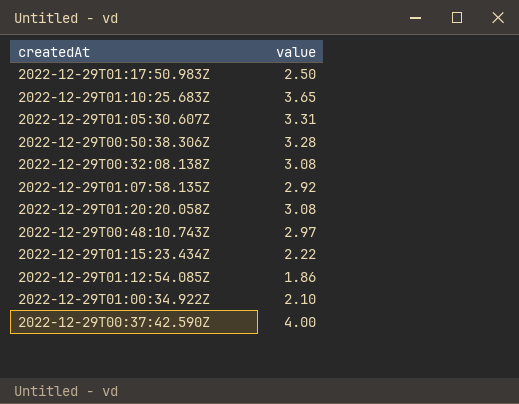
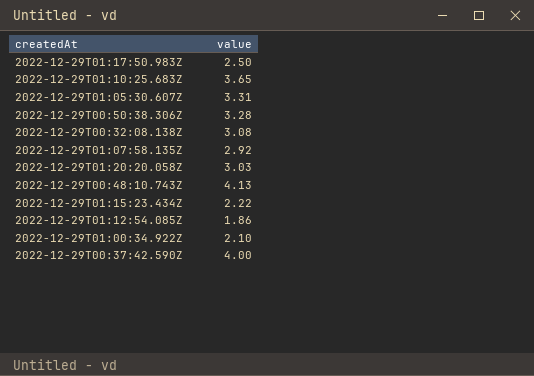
2022-12-29T01:20:20.058Z | value: 3.08 -> 3.03
2022-12-29T00:48:10.743Z | value: 2.97 -> 4.13

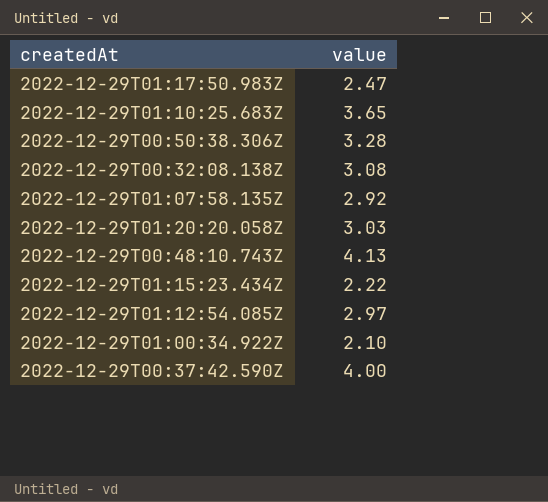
row 2022-12-29T01:05:30.607Z: 3.31 -> none
2022-12-29T01:17:50.983Z | value: 2.50 -> 2.47
2022-12-29T01:12:54.085Z | value: 1.86 -> 2.97

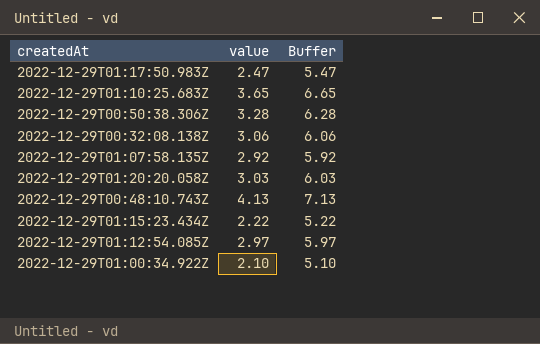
column Buffer | formula: none -> [value] + 3
row 2022-12-29T00:37:42.590Z: 4.00 -> none
2022-12-29T00:32:08.138Z | value: 3.08 -> 3.06

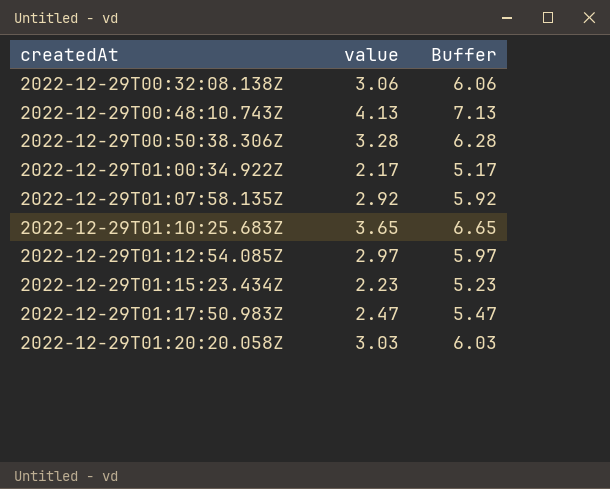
row order: none -> createdAt ascending
2022-12-29T01:00:34.922Z | value: 2.10 -> 2.17
2022-12-29T01:00:34.922Z | Buffer: 5.10 -> 5.17
2022-12-29T01:15:23.434Z | value: 2.22 -> 2.23
2022-12-29T01:15:23.434Z | Buffer: 5.22 -> 5.23

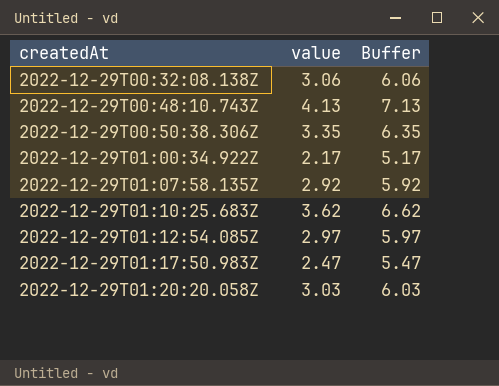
row 2022-12-29T01:15:23.434Z: 2.23 | 5.23 -> none
2022-12-29T00:50:38.306Z | value: 3.28 -> 3.35
2022-12-29T00:50:38.306Z | Buffer: 6.28 -> 6.35
2022-12-29T01:10:25.683Z | value: 3.65 -> 3.62
2022-12-29T01:10:25.683Z | Buffer: 6.65 -> 6.62

